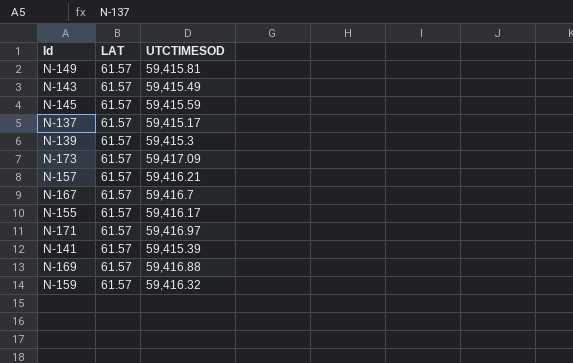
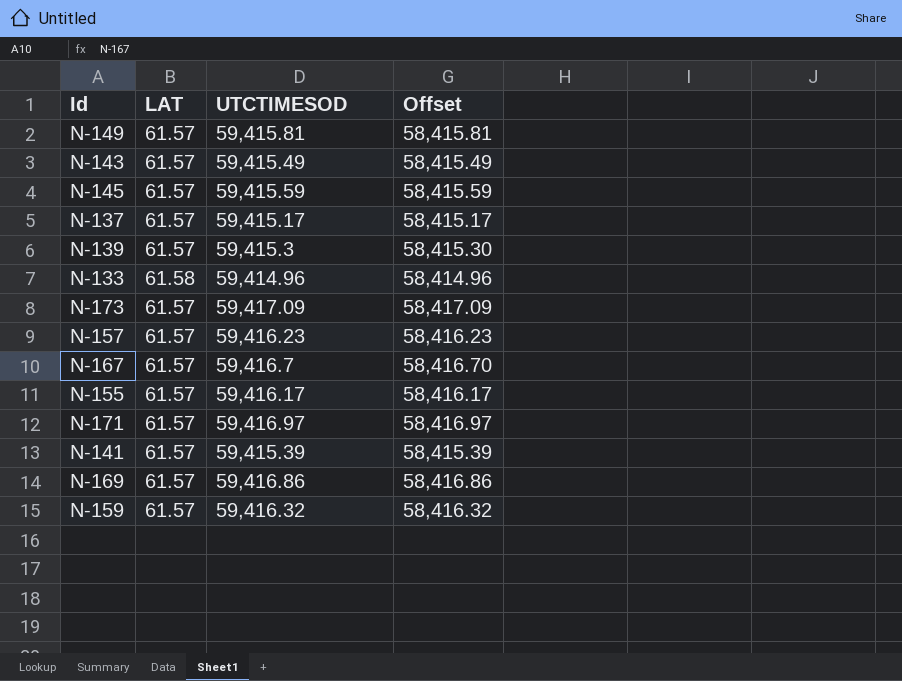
column Offset | formula: none -> [UTCTIMESOD] - 1000
row N-133: none -> 61.58 | 59,414.96 | 58,414.96
N-157 | UTCTIMESOD: 59,416.21 -> 59,416.23
N-169 | UTCTIMESOD: 59,416.88 -> 59,416.86

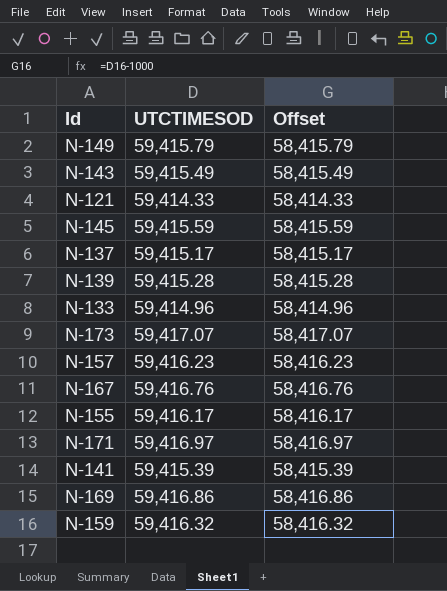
column LAT | position: 2 -> none
N-149 | UTCTIMESOD: 59,415.81 -> 59,415.79
N-149 | Offset: 58,415.81 -> 58,415.79
row N-121: none -> 59,414.33 | 58,414.33
N-139 | UTCTIMESOD: 59,415.3 -> 59,415.28
N-139 | Offset: 58,415.30 -> 58,415.28
N-173 | UTCTIMESOD: 59,417.09 -> 59,417.07
N-173 | Offset: 58,417.09 -> 58,417.07
N-167 | UTCTIMESOD: 59,416.7 -> 59,416.76
N-167 | Offset: 58,416.70 -> 58,416.76

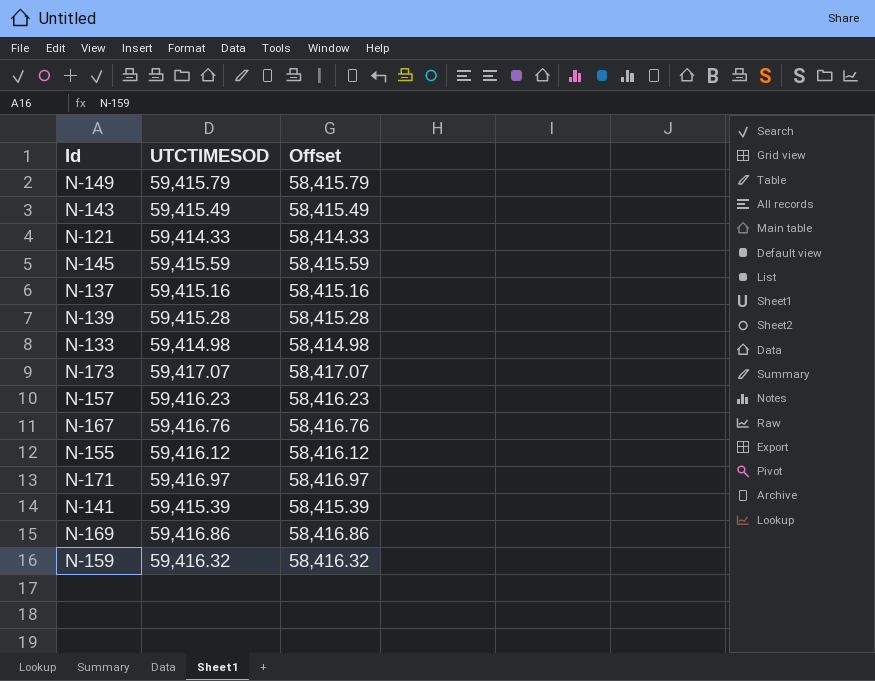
N-137 | UTCTIMESOD: 59,415.17 -> 59,415.16
N-137 | Offset: 58,415.17 -> 58,415.16
N-133 | UTCTIMESOD: 59,414.96 -> 59,414.98
N-133 | Offset: 58,414.96 -> 58,414.98
N-155 | UTCTIMESOD: 59,416.17 -> 59,416.12
N-155 | Offset: 58,416.17 -> 58,416.12

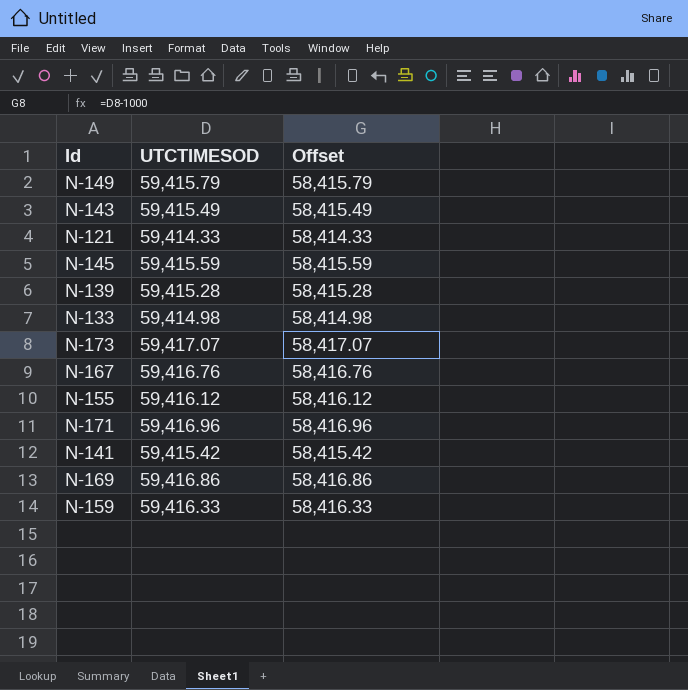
row N-137: 59,415.16 | 58,415.16 -> none
row N-157: 59,416.23 | 58,416.23 -> none
N-171 | UTCTIMESOD: 59,416.97 -> 59,416.96
N-171 | Offset: 58,416.97 -> 58,416.96
N-141 | UTCTIMESOD: 59,415.39 -> 59,415.42
N-141 | Offset: 58,415.39 -> 58,415.42
N-159 | UTCTIMESOD: 59,416.32 -> 59,416.33
N-159 | Offset: 58,416.32 -> 58,416.33

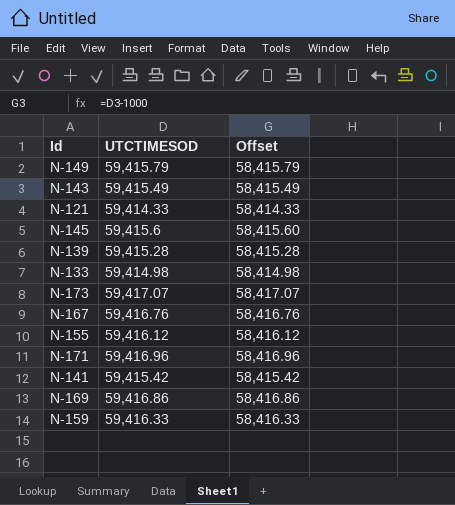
N-145 | UTCTIMESOD: 59,415.59 -> 59,415.6
N-145 | Offset: 58,415.59 -> 58,415.60

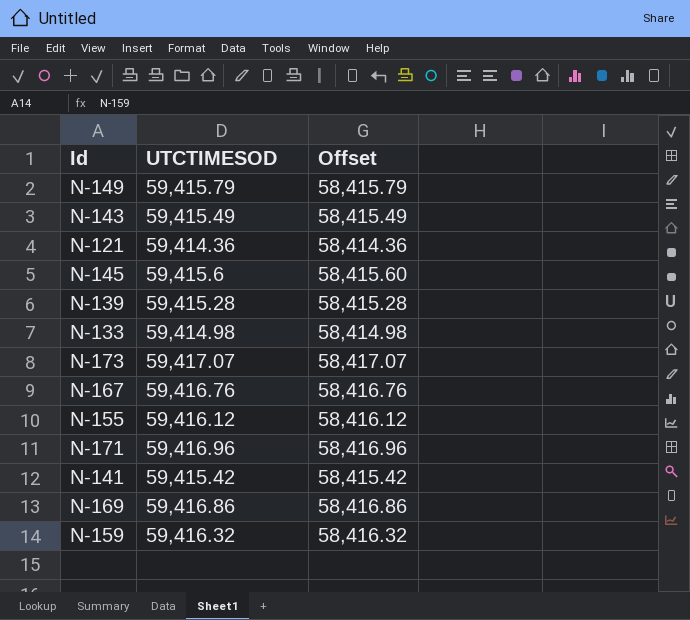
N-121 | UTCTIMESOD: 59,414.33 -> 59,414.36
N-121 | Offset: 58,414.33 -> 58,414.36
N-159 | UTCTIMESOD: 59,416.33 -> 59,416.32
N-159 | Offset: 58,416.33 -> 58,416.32

